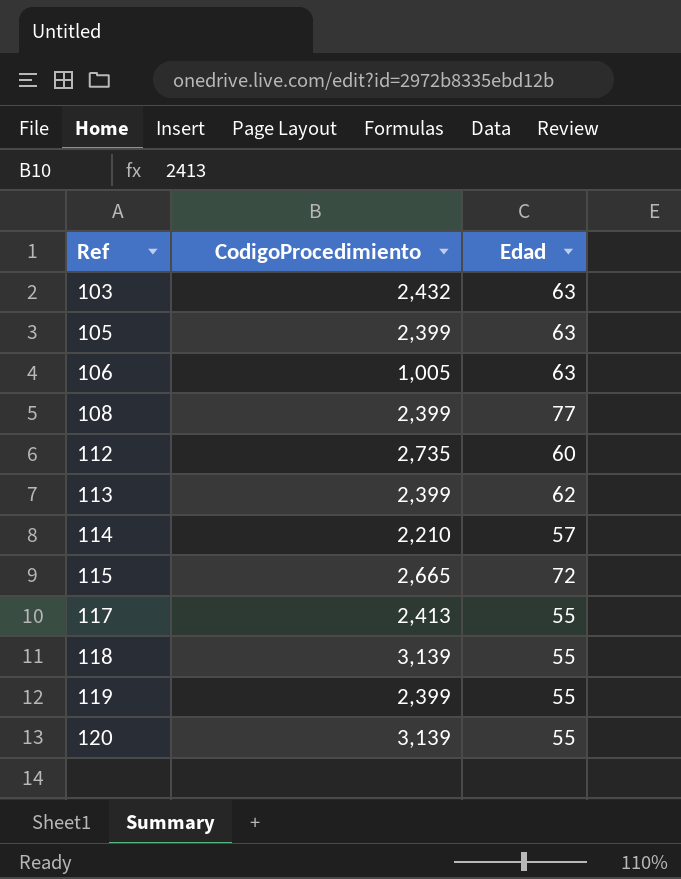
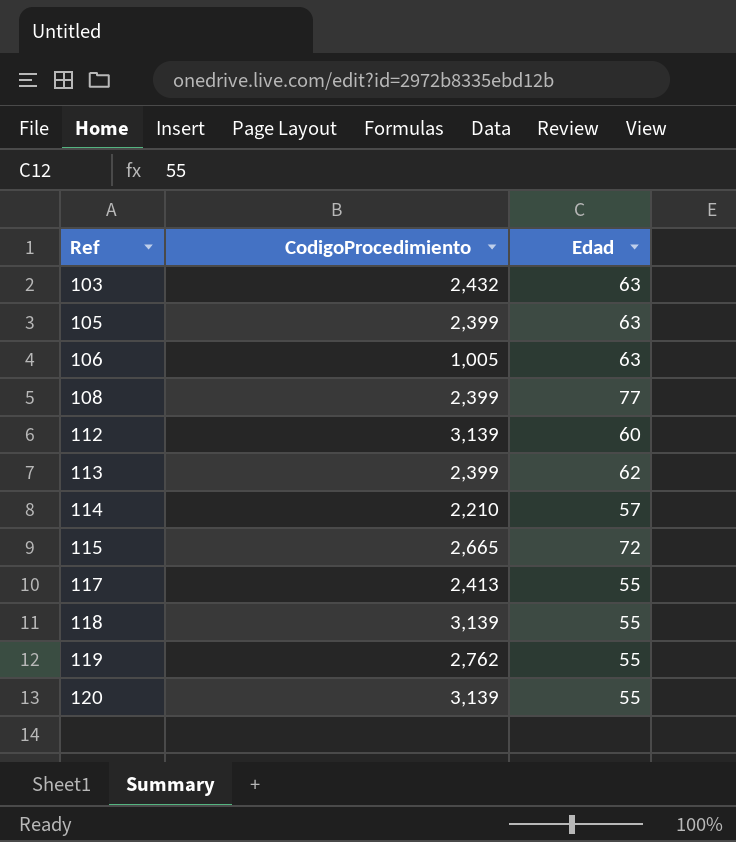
112 | CodigoProcedimiento: 2,735 -> 3,139
119 | CodigoProcedimiento: 2,399 -> 2,762

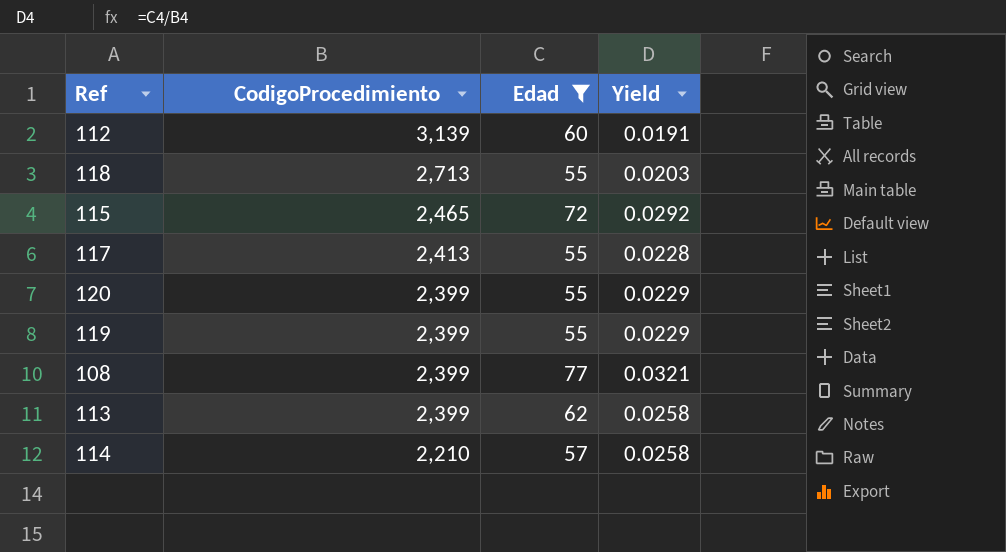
filter: none -> Edad != 63
row order: Ref ascending -> CodigoProcedimiento descending
column Yield | formula: none -> [Edad] / [CodigoProcedimiento]
118 | CodigoProcedimiento: 3,139 -> 2,713
115 | CodigoProcedimiento: 2,665 -> 2,465
120 | CodigoProcedimiento: 3,139 -> 2,399
119 | CodigoProcedimiento: 2,762 -> 2,399

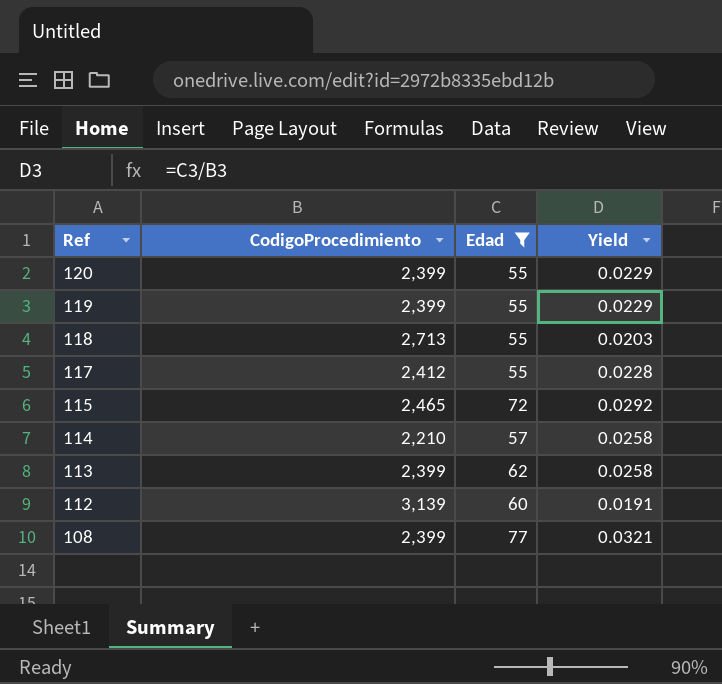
row order: CodigoProcedimiento descending -> Ref descending
117 | CodigoProcedimiento: 2,413 -> 2,412

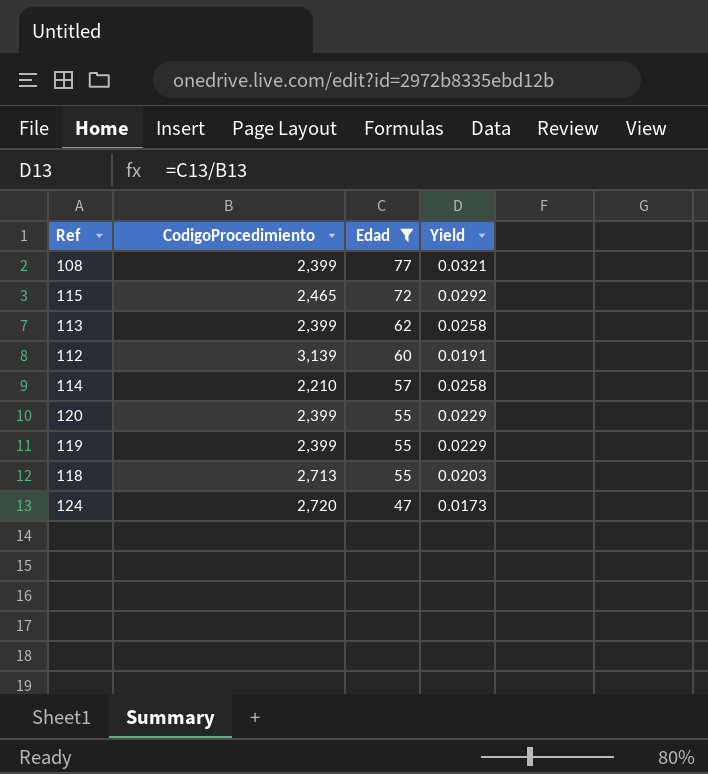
row order: Ref descending -> Edad descending
row 117: 2,412 | 55 | 0.0228 -> none
row 124: none -> 2,720 | 47 | 0.0173

